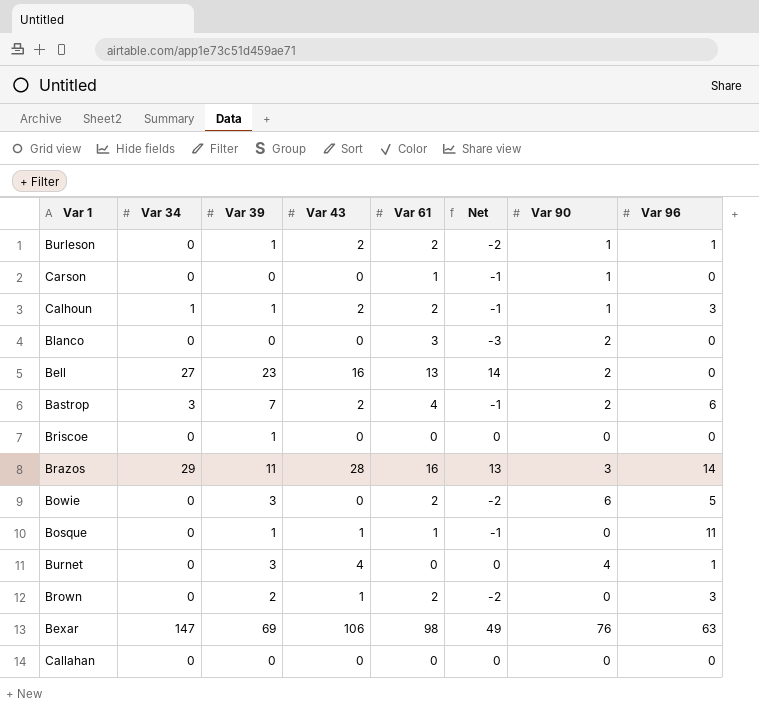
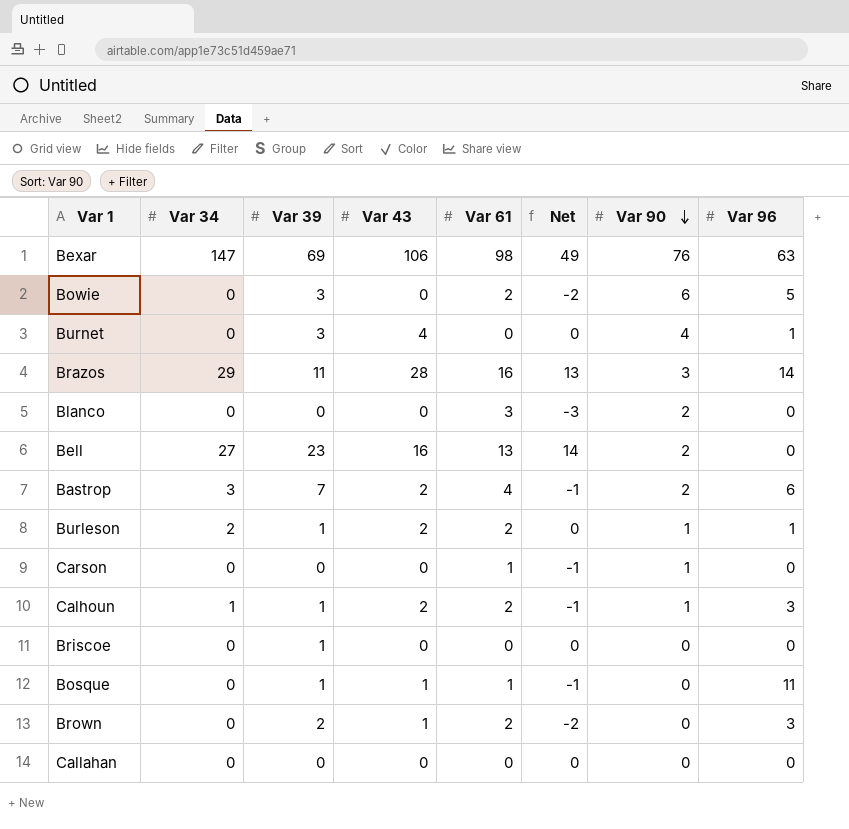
row order: none -> Var 90 descending
Burleson | Var 34: 0 -> 2
Burleson | Net: -2 -> 0

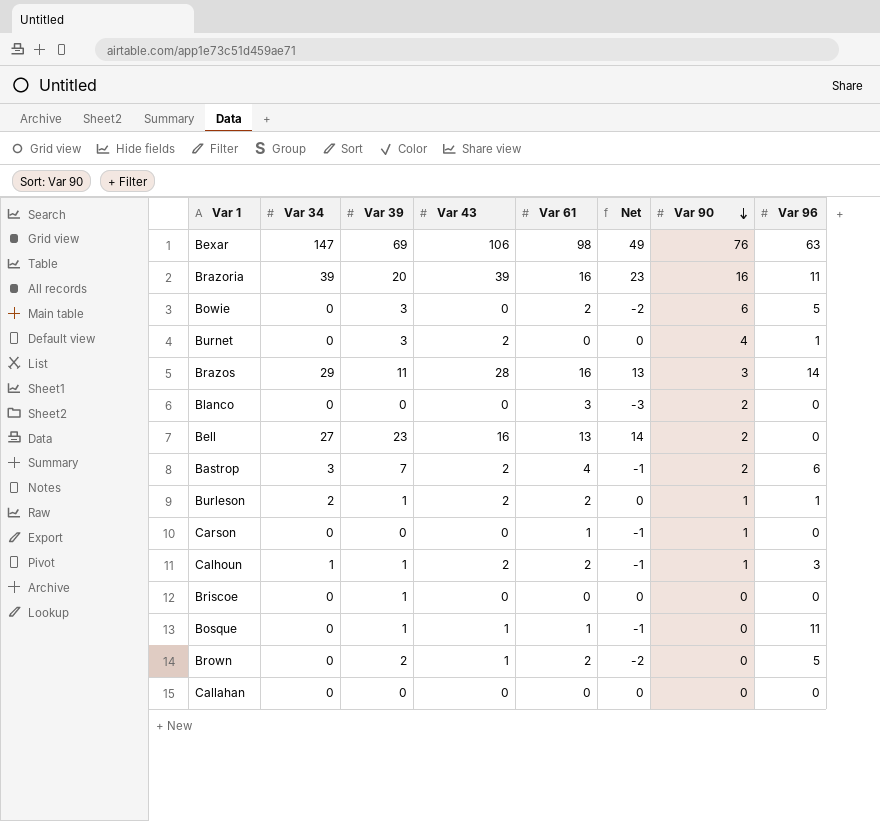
row Brazoria: none -> 39 | 20 | 39 | 16 | 23 | 16 | 11
Burnet | Var 43: 4 -> 2
Brown | Var 96: 3 -> 5

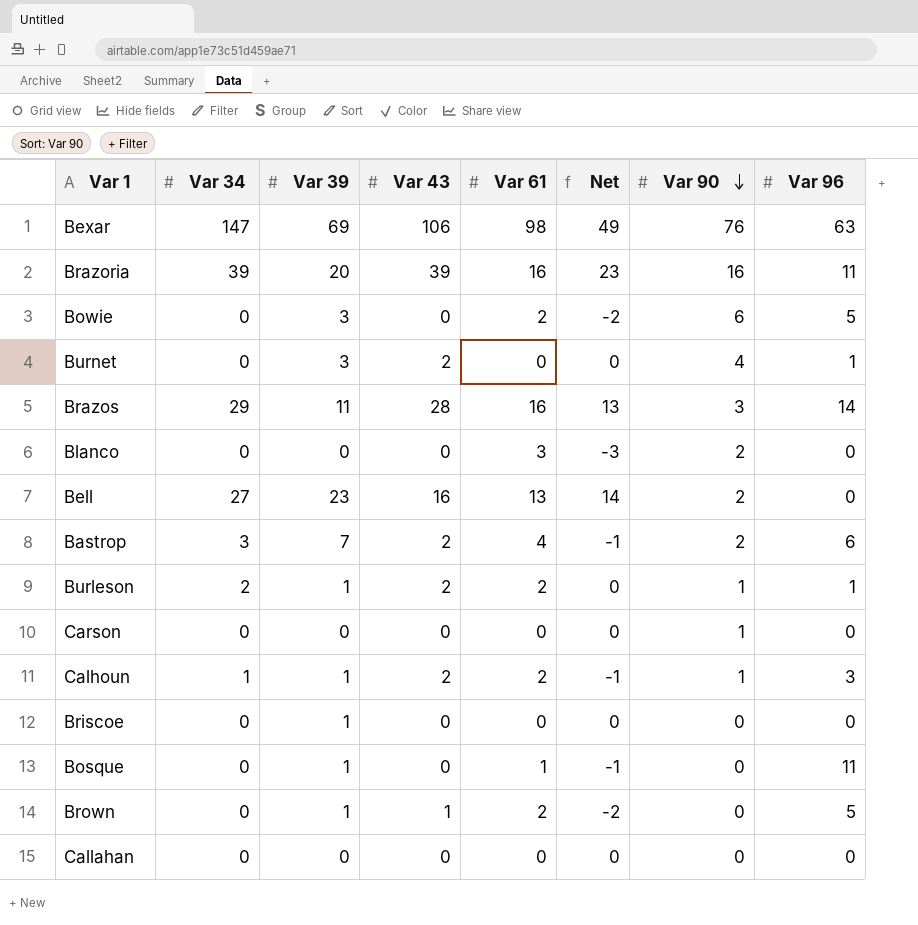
Carson | Var 61: 1 -> 0
Carson | Net: -1 -> 0
Bosque | Var 43: 1 -> 0
Brown | Var 39: 2 -> 1

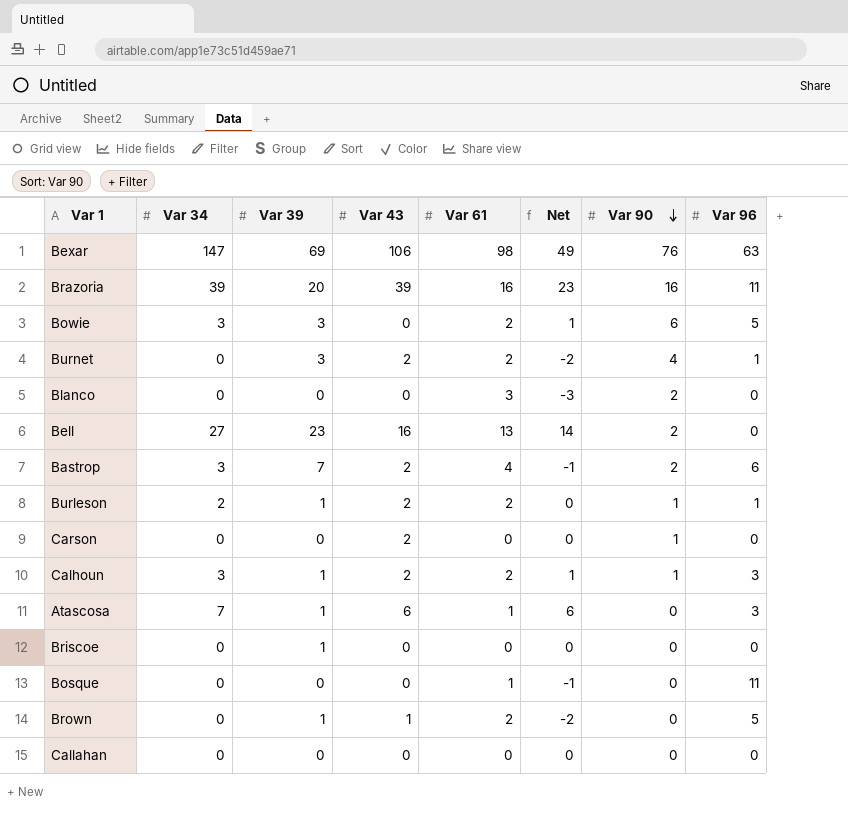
row Brazos: 29 | 11 | 28 | 16 | 13 | 3 | 14 -> none
Bowie | Var 34: 0 -> 3
Bowie | Net: -2 -> 1
Burnet | Var 61: 0 -> 2
Burnet | Net: 0 -> -2
Carson | Var 43: 0 -> 2
Calhoun | Var 34: 1 -> 3
Calhoun | Net: -1 -> 1
row Atascosa: none -> 7 | 1 | 6 | 1 | 6 | 0 | 3
Bosque | Var 39: 1 -> 0

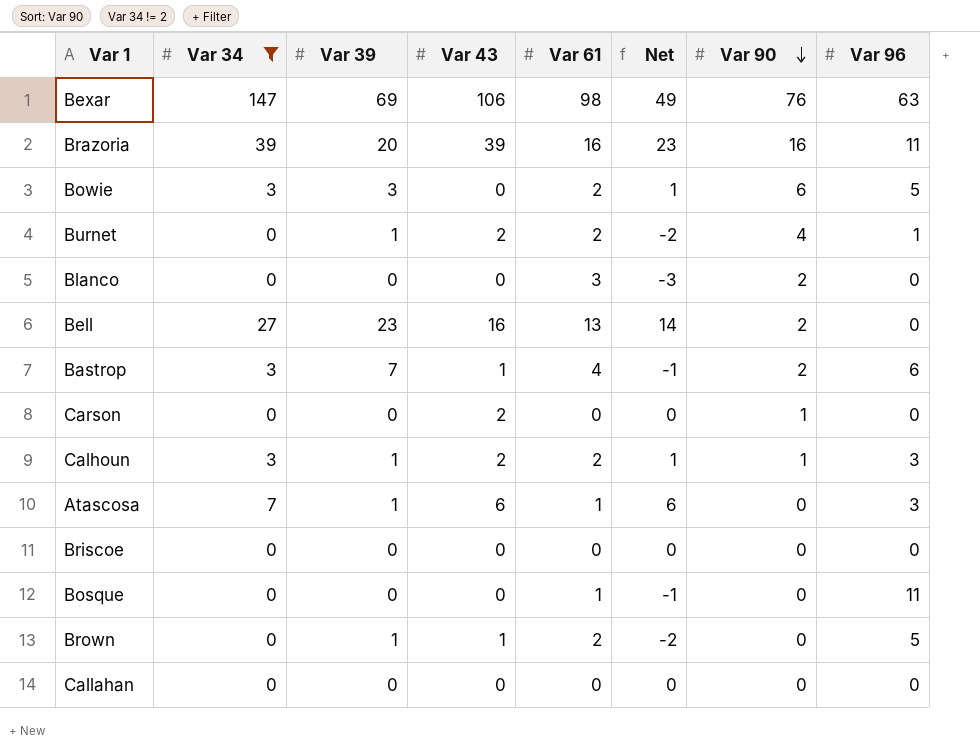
filter: none -> Var 34 != 2
Burnet | Var 39: 3 -> 1
Bastrop | Var 43: 2 -> 1
Briscoe | Var 39: 1 -> 0

